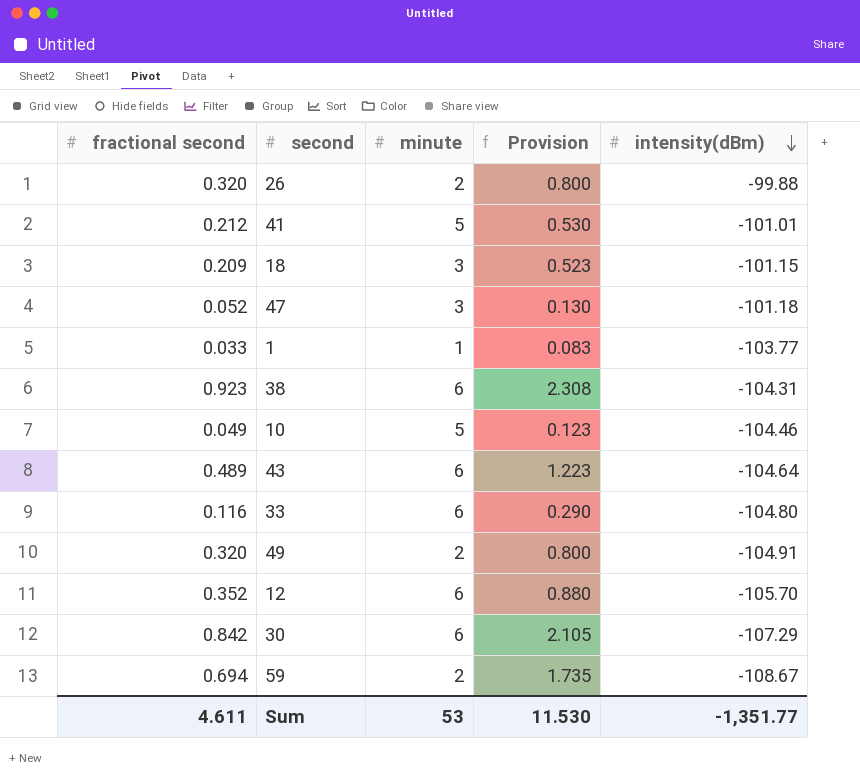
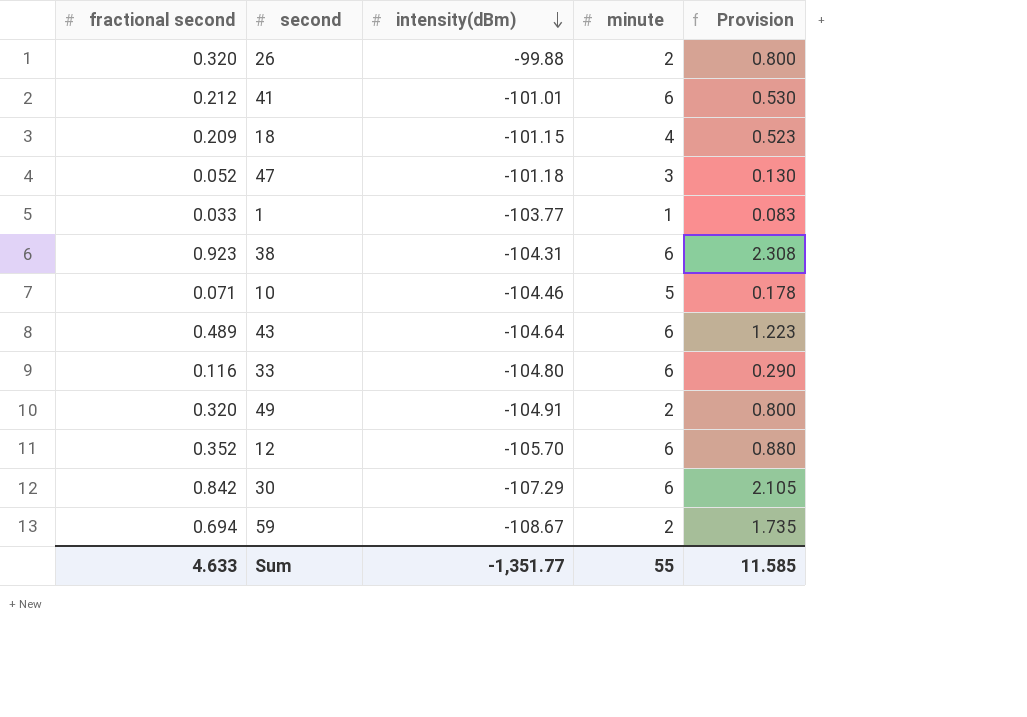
column intensity(dBm) | position: 5 -> 3
41 | minute: 5 -> 6
18 | minute: 3 -> 4
10 | fractional second: 0.049 -> 0.071
10 | Provision: 0.123 -> 0.178
Sum | fractional second: 4.611 -> 4.633
Sum | minute: 53 -> 55
Sum | Provision: 11.530 -> 11.585

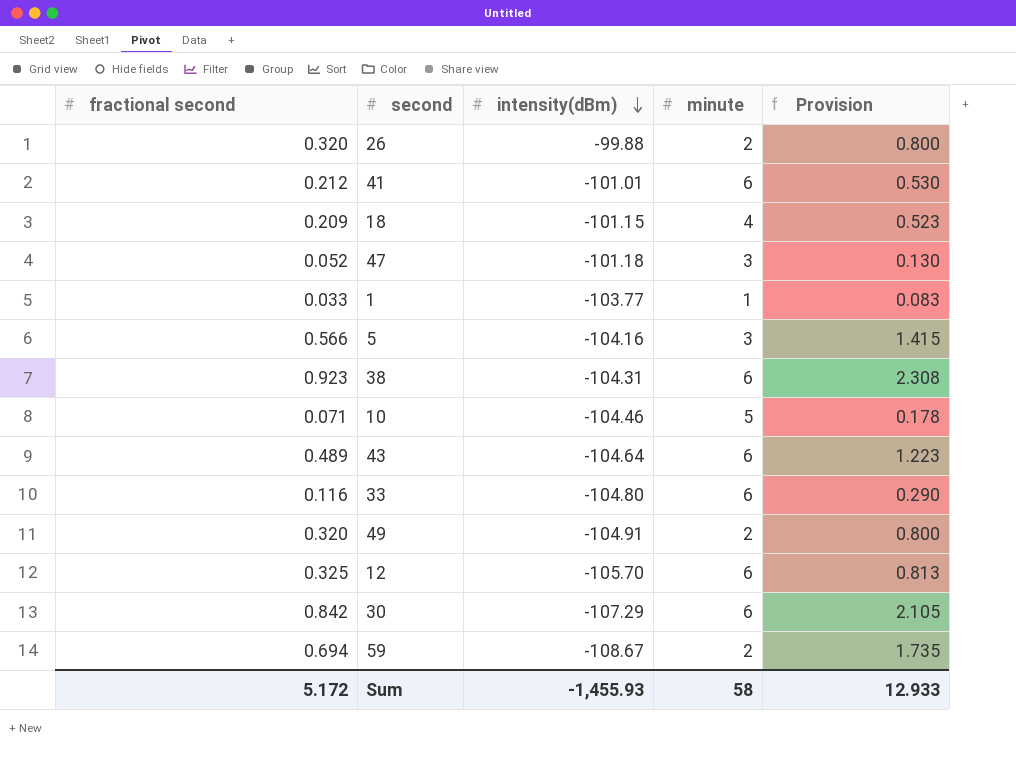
row 5: none -> 0.566 | -104.16 | 3 | 1.415
12 | fractional second: 0.352 -> 0.325
12 | Provision: 0.880 -> 0.813
Sum | fractional second: 4.633 -> 5.172
Sum | intensity(dBm): -1,351.77 -> -1,455.93
Sum | minute: 55 -> 58
Sum | Provision: 11.585 -> 12.933

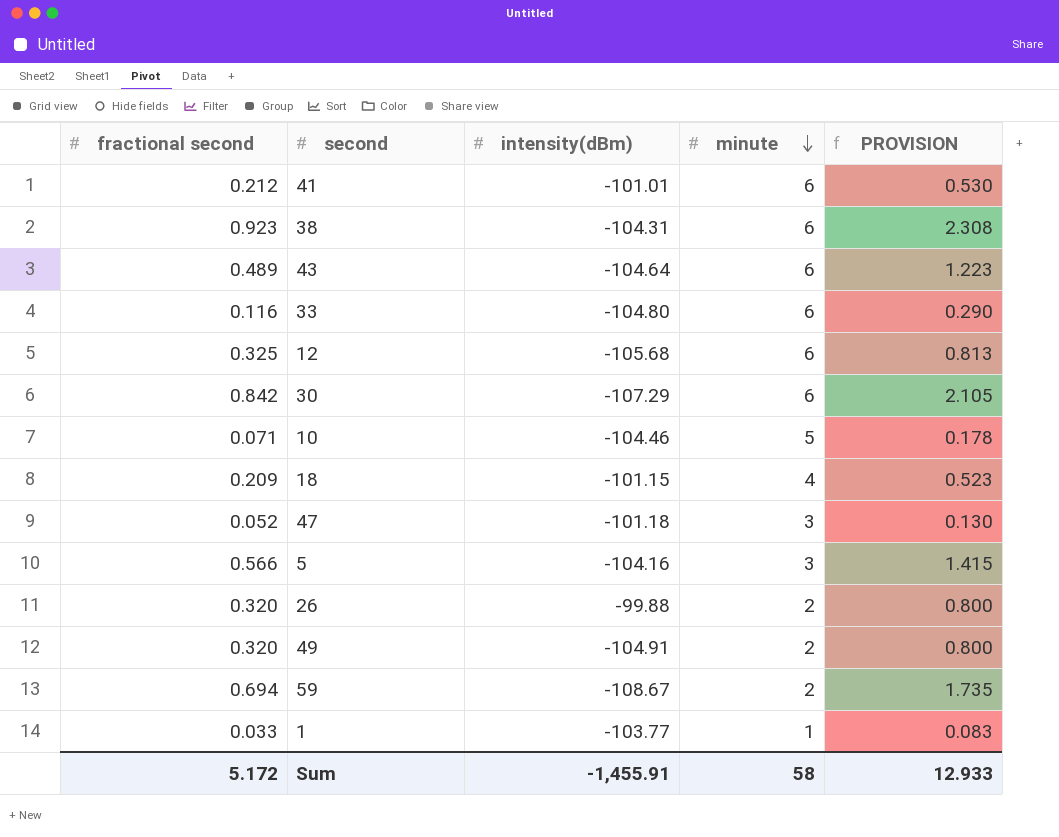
row order: intensity(dBm) descending -> minute descending
column name: Provision -> PROVISION
12 | intensity(dBm): -105.70 -> -105.68
Sum | intensity(dBm): -1,455.93 -> -1,455.91

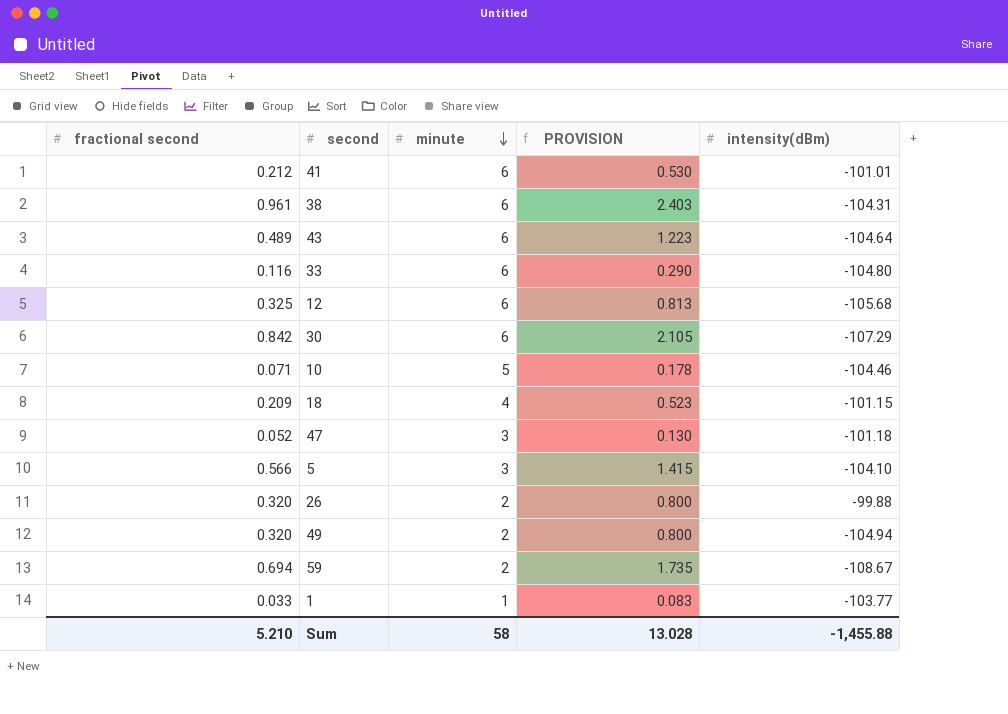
column intensity(dBm) | position: 3 -> 5
38 | fractional second: 0.923 -> 0.961
38 | PROVISION: 2.308 -> 2.403
5 | intensity(dBm): -104.16 -> -104.10
49 | intensity(dBm): -104.91 -> -104.94
Sum | fractional second: 5.172 -> 5.210
Sum | PROVISION: 12.933 -> 13.028
Sum | intensity(dBm): -1,455.91 -> -1,455.88

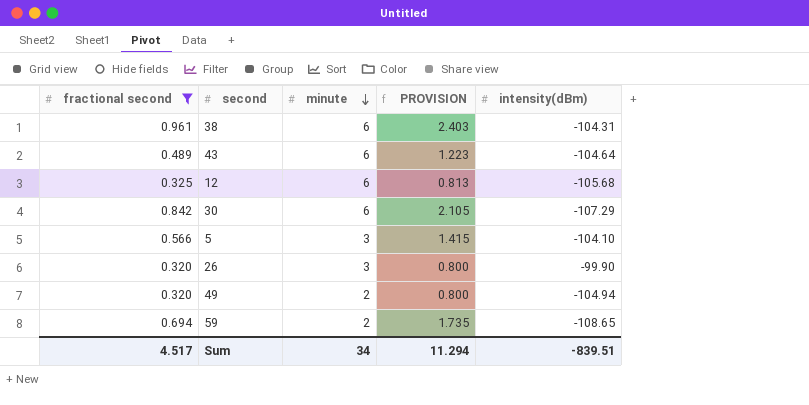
filter: none -> fractional second >= 0.320
26 | minute: 2 -> 3
26 | intensity(dBm): -99.88 -> -99.90
59 | intensity(dBm): -108.67 -> -108.65
Sum | fractional second: 5.210 -> 4.517
Sum | minute: 58 -> 34
Sum | PROVISION: 13.028 -> 11.294
Sum | intensity(dBm): -1,455.88 -> -839.51

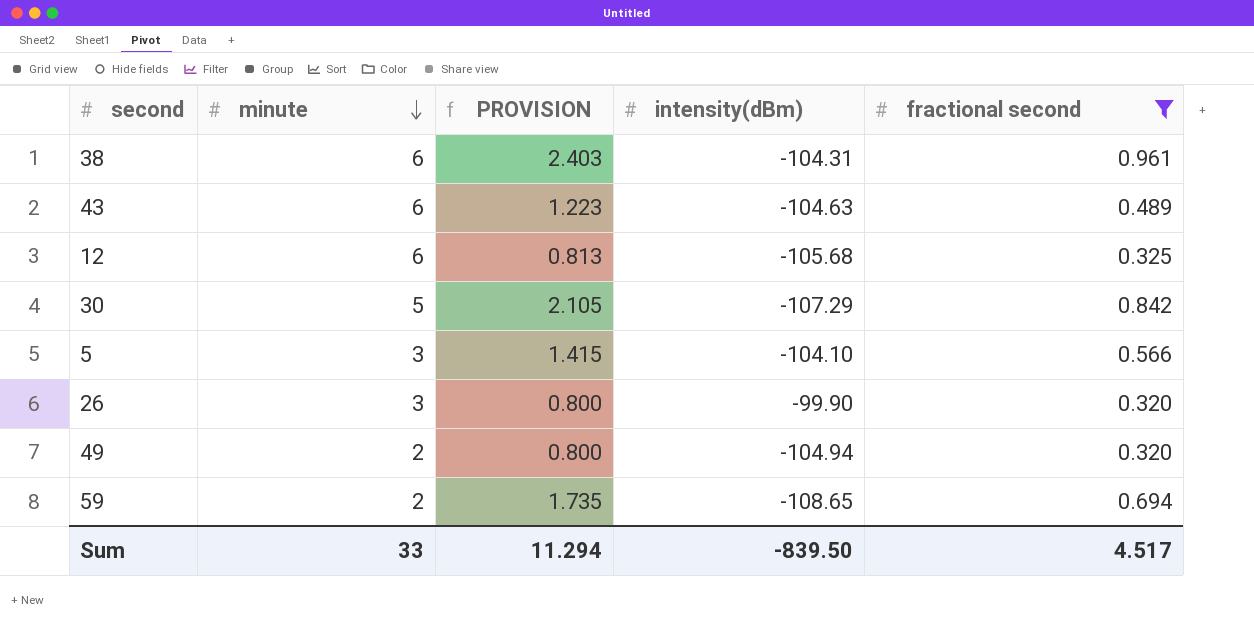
column fractional second | position: 1 -> 5
43 | intensity(dBm): -104.64 -> -104.63
30 | minute: 6 -> 5
Sum | minute: 34 -> 33
Sum | intensity(dBm): -839.51 -> -839.50

